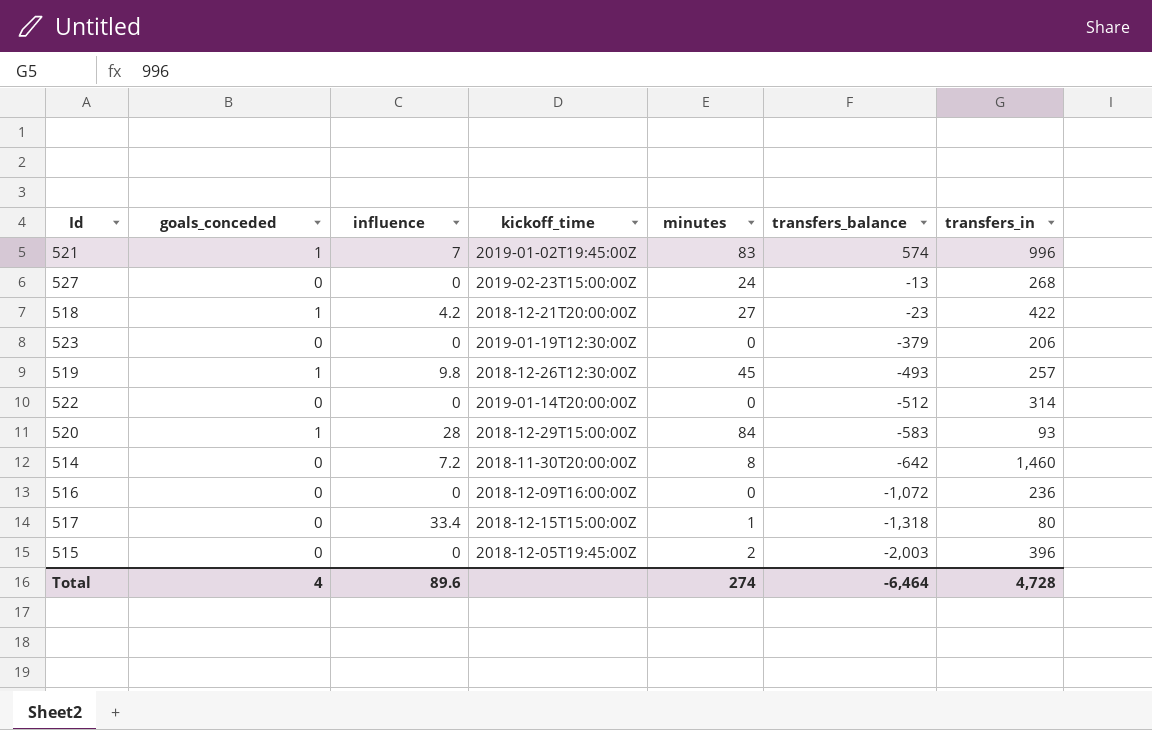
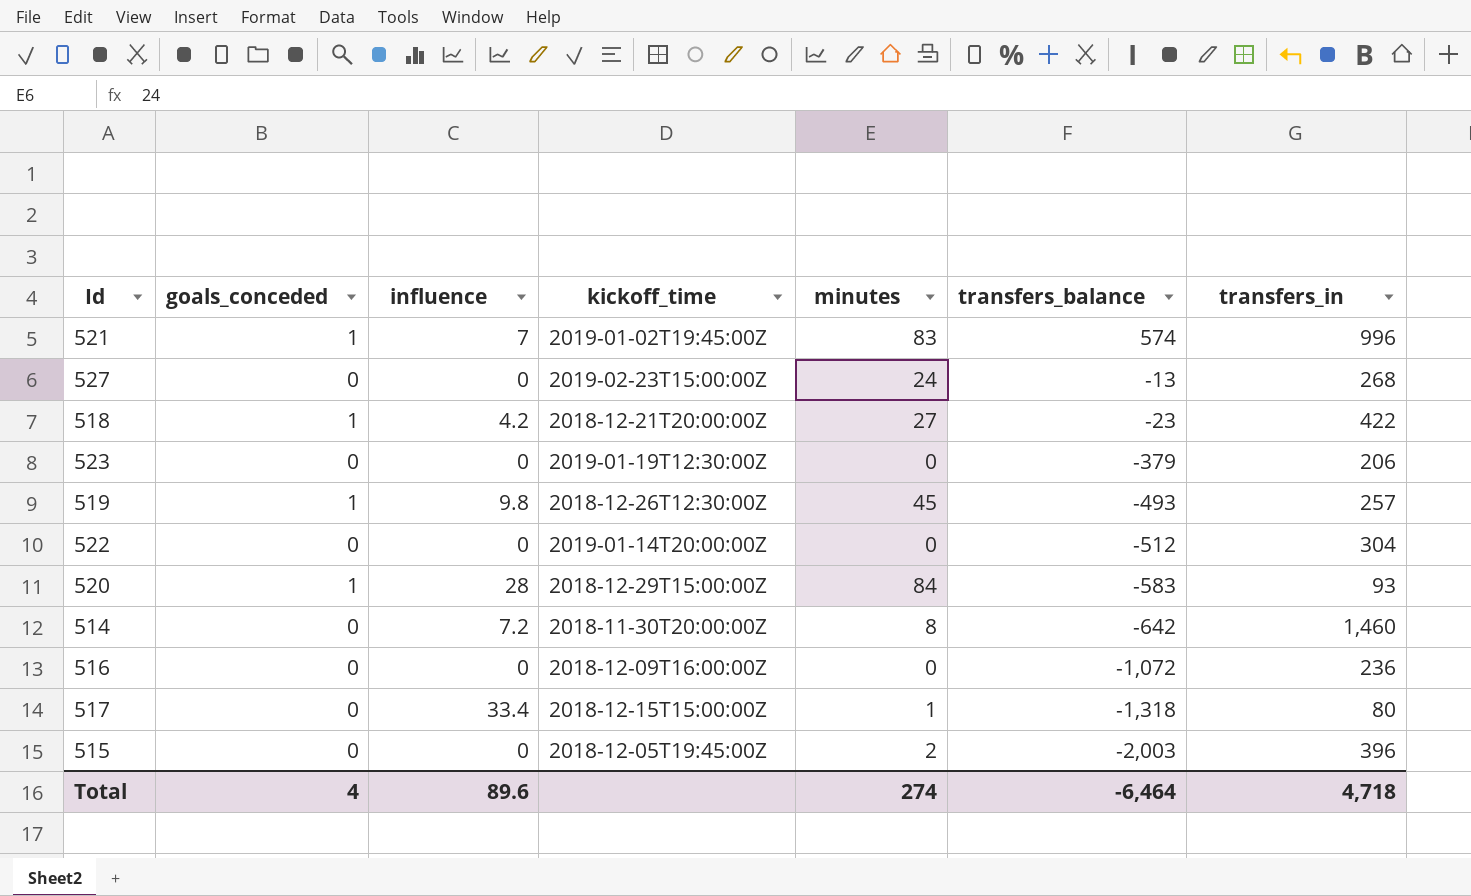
522 | transfers_in: 314 -> 304
Total | transfers_in: 4,728 -> 4,718

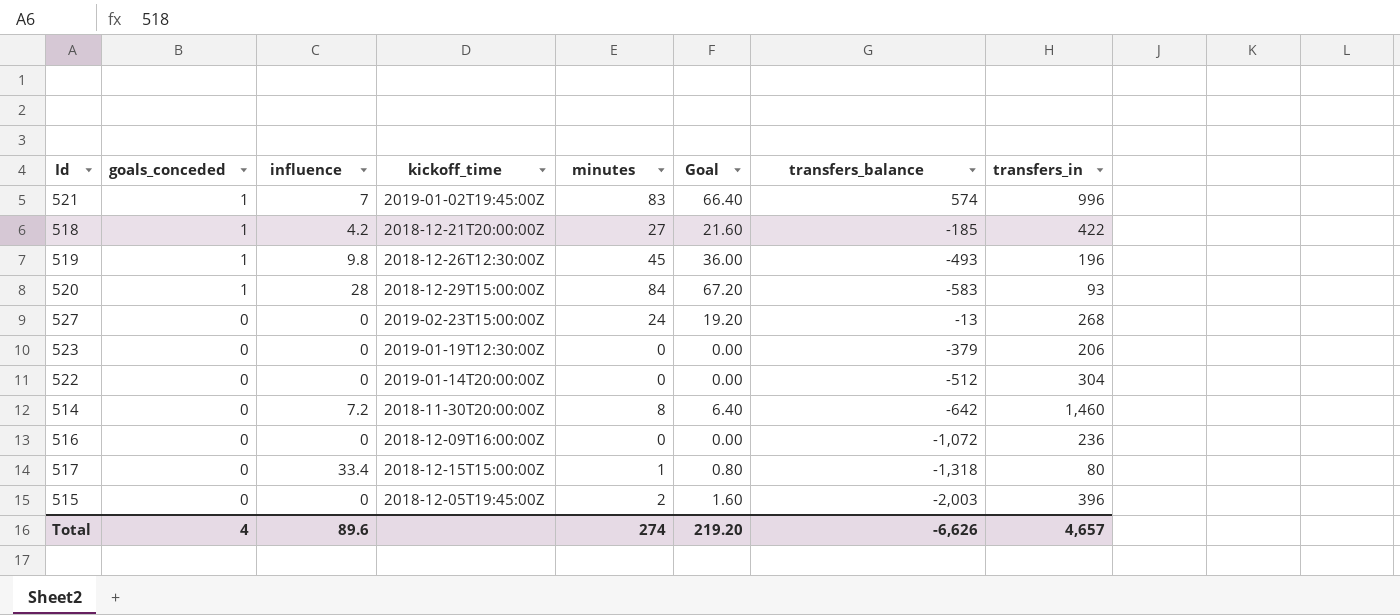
row order: transfers_balance descending -> goals_conceded descending
column Goal | formula: none -> [minutes] * 0.8
518 | transfers_balance: -23 -> -185
519 | transfers_in: 257 -> 196
Total | transfers_balance: -6,464 -> -6,626
Total | transfers_in: 4,718 -> 4,657

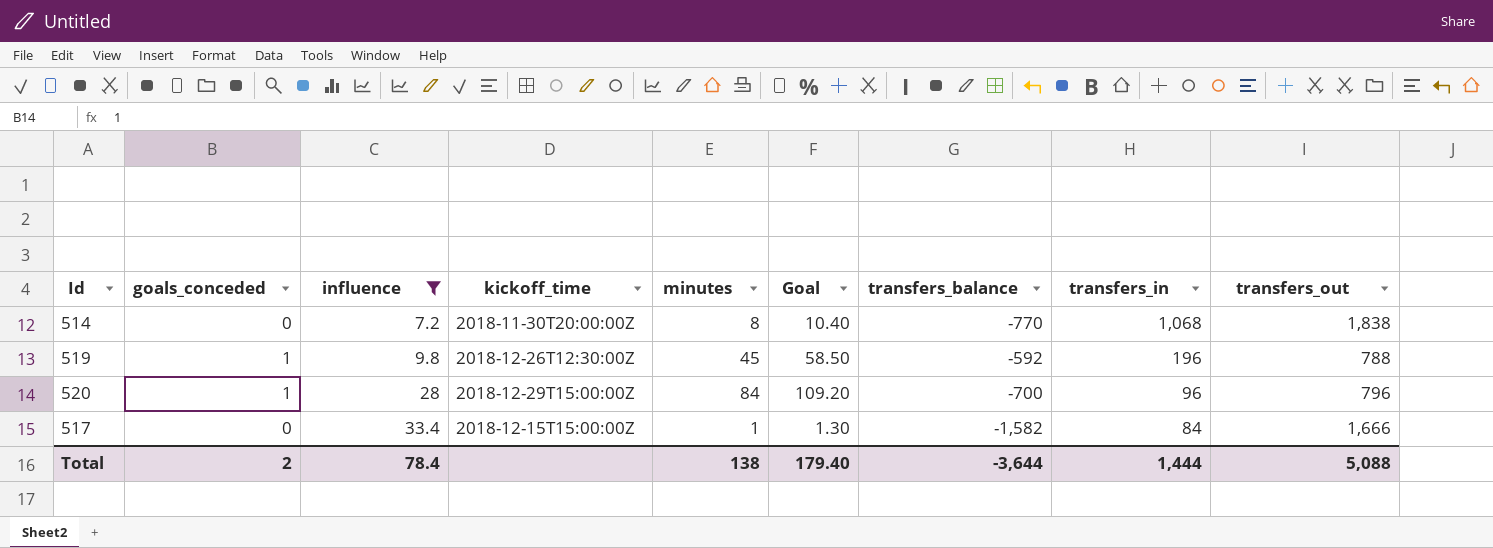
filter: none -> influence >= 7.2
row order: goals_conceded descending -> influence ascending
column Goal | formula: [minutes] * 0.8 -> [minutes] * 1.3
column transfers_out | formula: none -> [transfers_in] - [transfers_balance]
514 | transfers_balance: -642 -> -770
514 | transfers_in: 1,460 -> 1,068
519 | transfers_balance: -493 -> -592
520 | transfers_balance: -583 -> -700
520 | transfers_in: 93 -> 96
517 | transfers_balance: -1,318 -> -1,582
517 | transfers_in: 80 -> 84
Total | goals_conceded: 4 -> 2
Total | influence: 89.6 -> 78.4
Total | minutes: 274 -> 138
Total | Goal: 219.20 -> 179.40
Total | transfers_balance: -6,626 -> -3,644
Total | transfers_in: 4,657 -> 1,444

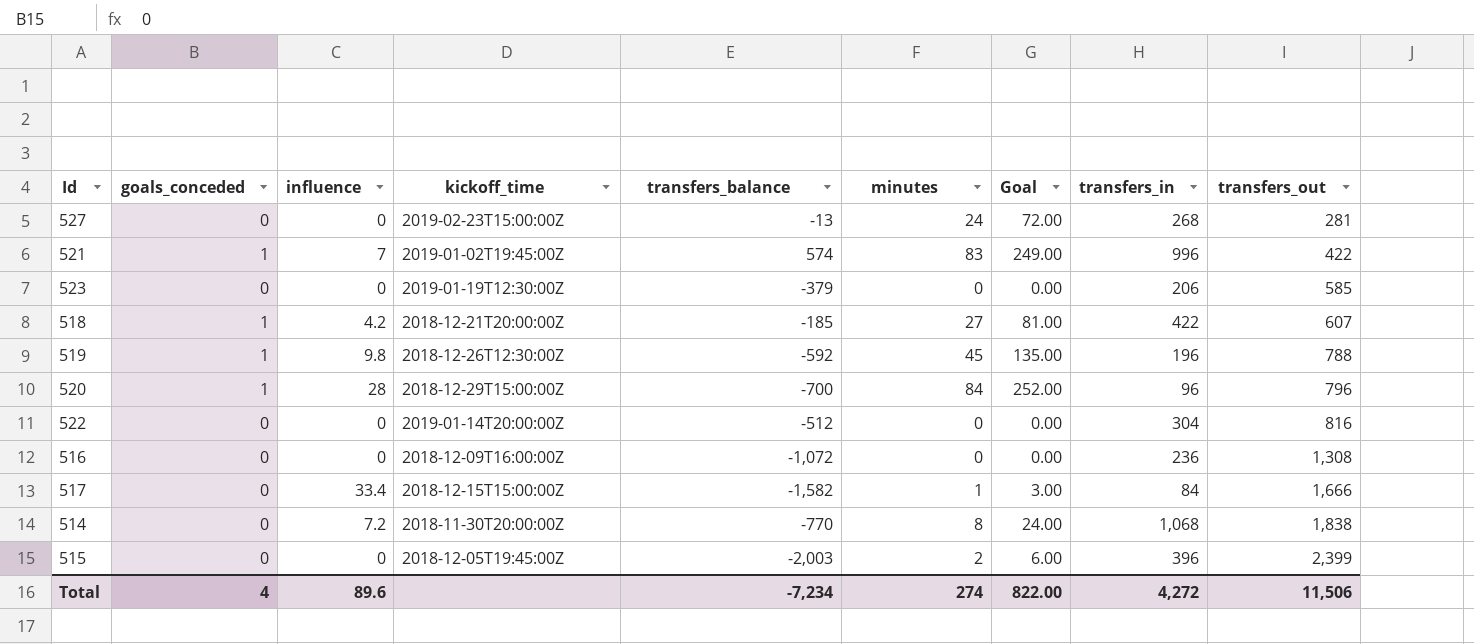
filter: influence >= 7.2 -> none
row order: influence ascending -> transfers_out ascending
column transfers_balance | position: 7 -> 5
column Goal | formula: [minutes] * 1.3 -> [minutes] * 3
Total | goals_conceded: 2 -> 4
Total | influence: 78.4 -> 89.6
Total | transfers_balance: -3,644 -> -7,234
Total | minutes: 138 -> 274
Total | Goal: 179.40 -> 822.00
Total | transfers_in: 1,444 -> 4,272
Total | transfers_out: 5,088 -> 11,506

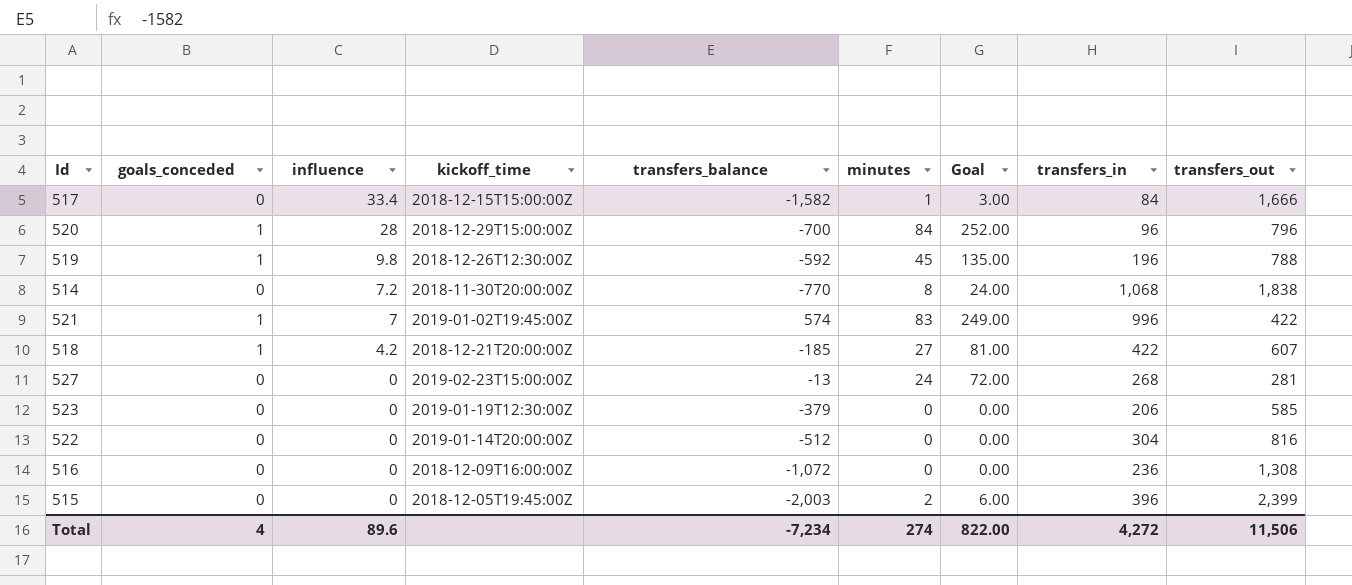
row order: transfers_out ascending -> influence descending

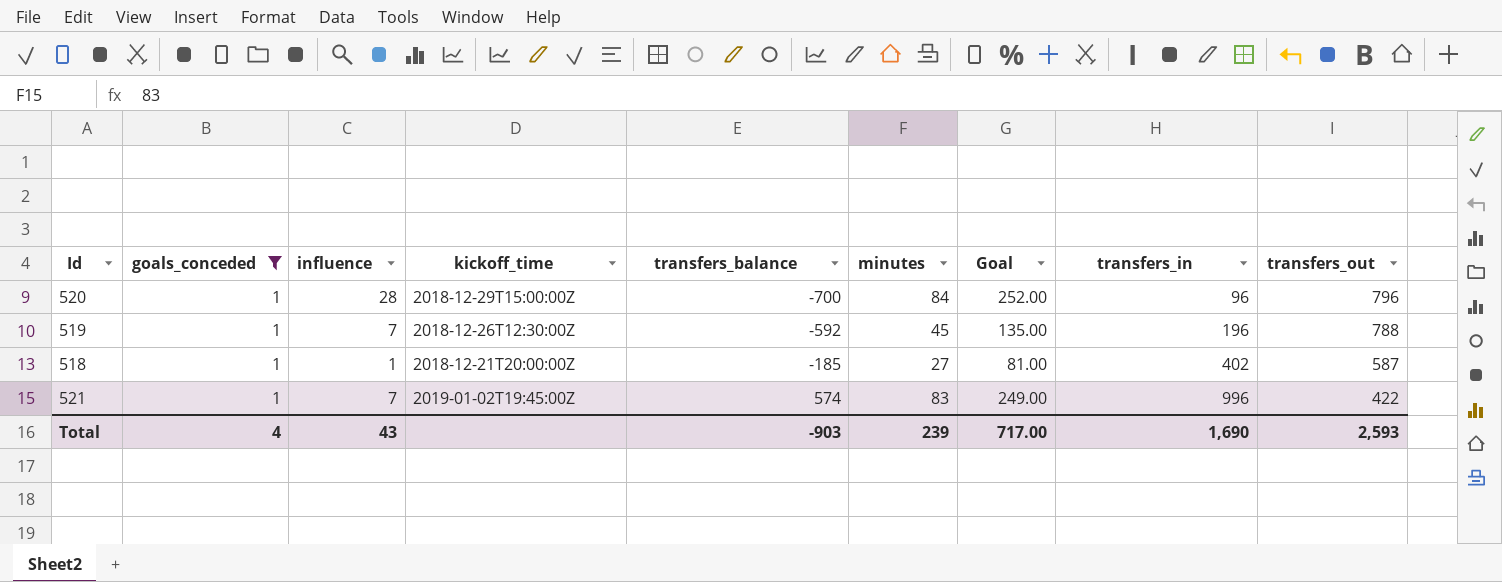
filter: none -> goals_conceded = 1
row order: influence descending -> transfers_balance ascending
519 | influence: 9.8 -> 7
518 | influence: 4.2 -> 1
518 | transfers_in: 422 -> 402
518 | transfers_out: 607 -> 587
Total | influence: 89.6 -> 43
Total | transfers_balance: -7,234 -> -903
Total | minutes: 274 -> 239
Total | Goal: 822.00 -> 717.00
Total | transfers_in: 4,272 -> 1,690
Total | transfers_out: 11,506 -> 2,593

